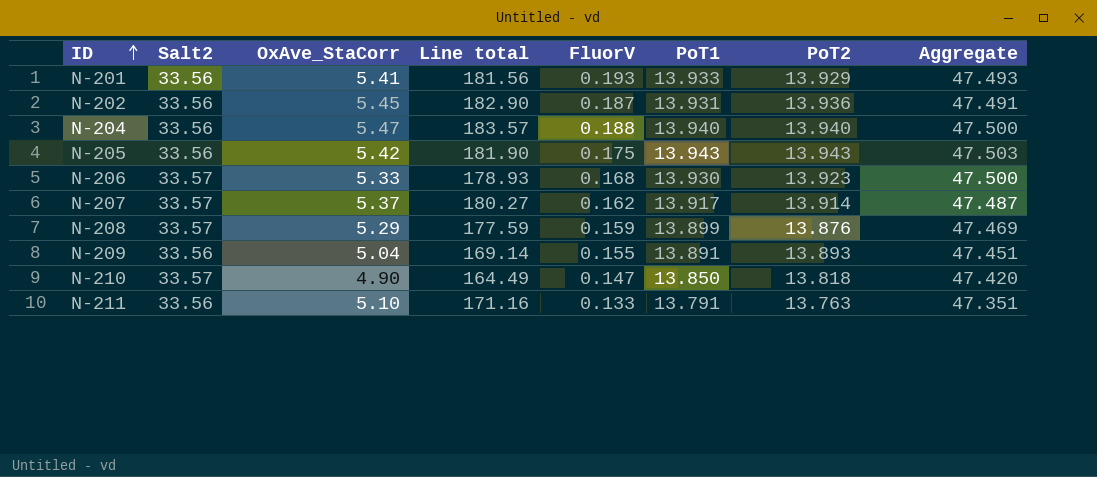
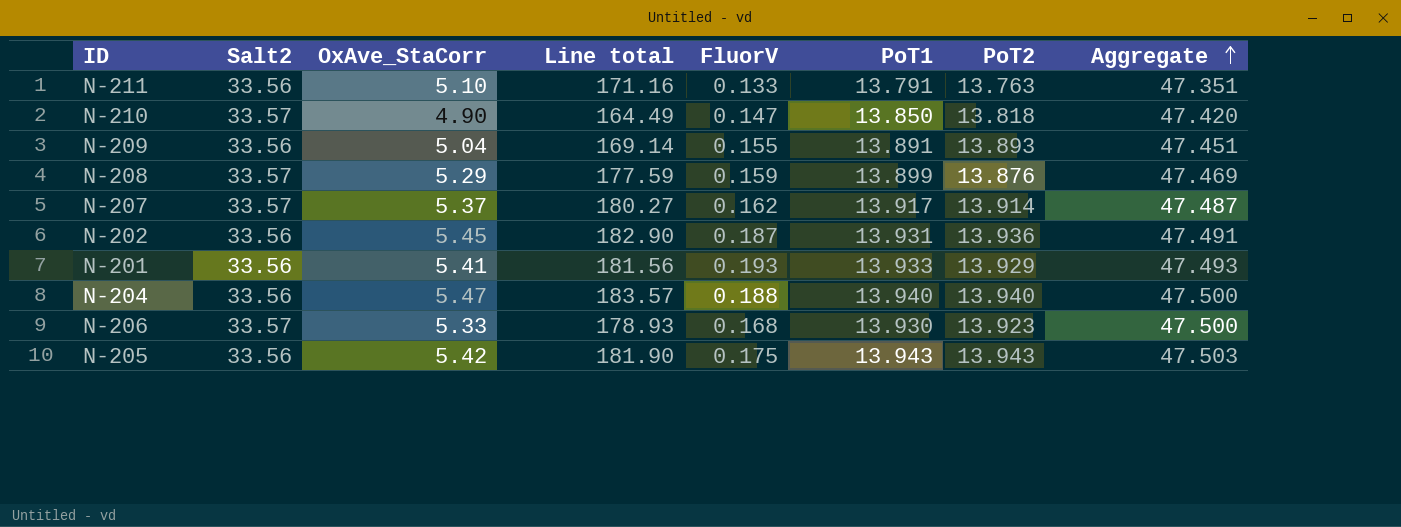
row order: ID ascending -> Aggregate ascending

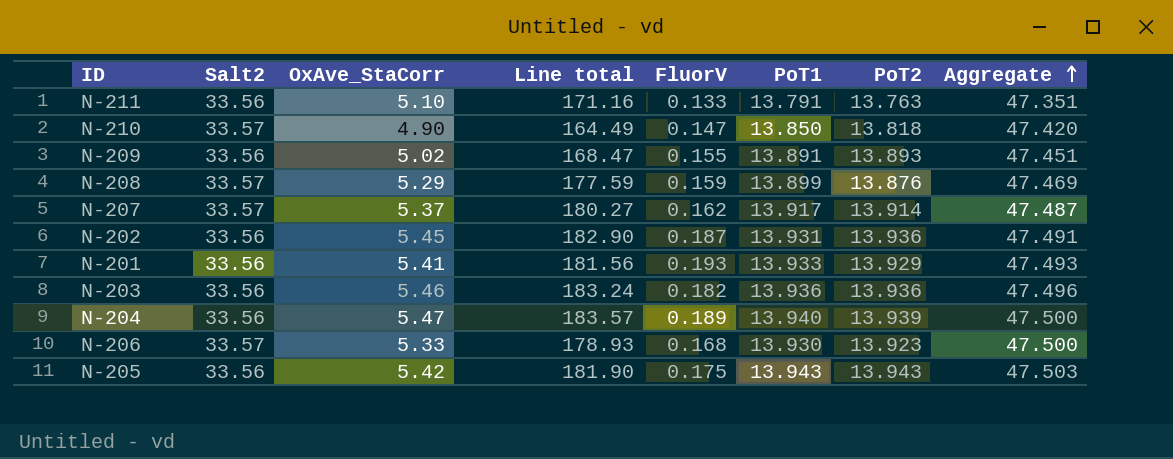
N-209 | OxAve_StaCorr: 5.04 -> 5.02
N-209 | Line total: 169.14 -> 168.47
row N-203: none -> 33.56 | 5.46 | 183.24 | 0.182 | 13.936 | 13.936 | 47.496
N-204 | FluorV: 0.188 -> 0.189
N-204 | PoT2: 13.940 -> 13.939

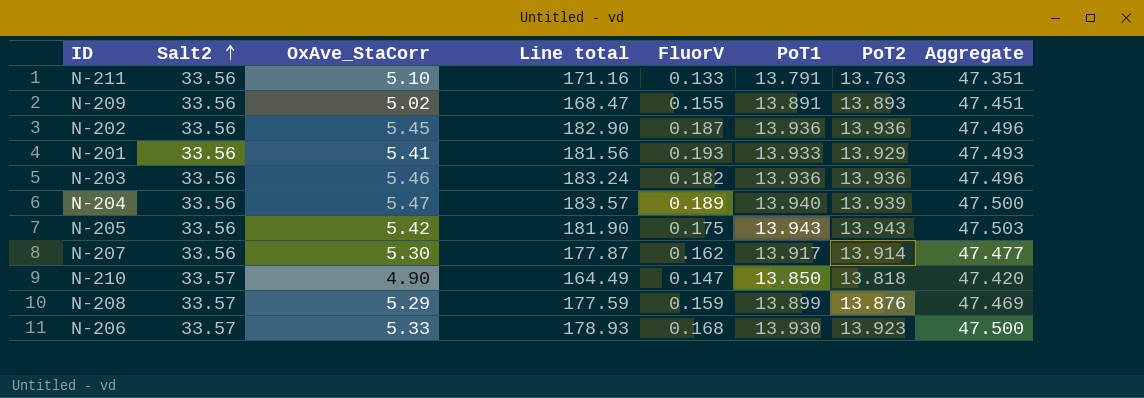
row order: Aggregate ascending -> Salt2 ascending
N-202 | PoT1: 13.931 -> 13.936
N-202 | Aggregate: 47.491 -> 47.496
N-207 | Salt2: 33.57 -> 33.56
N-207 | OxAve_StaCorr: 5.37 -> 5.30
N-207 | Line total: 180.27 -> 177.87
N-207 | Aggregate: 47.487 -> 47.477

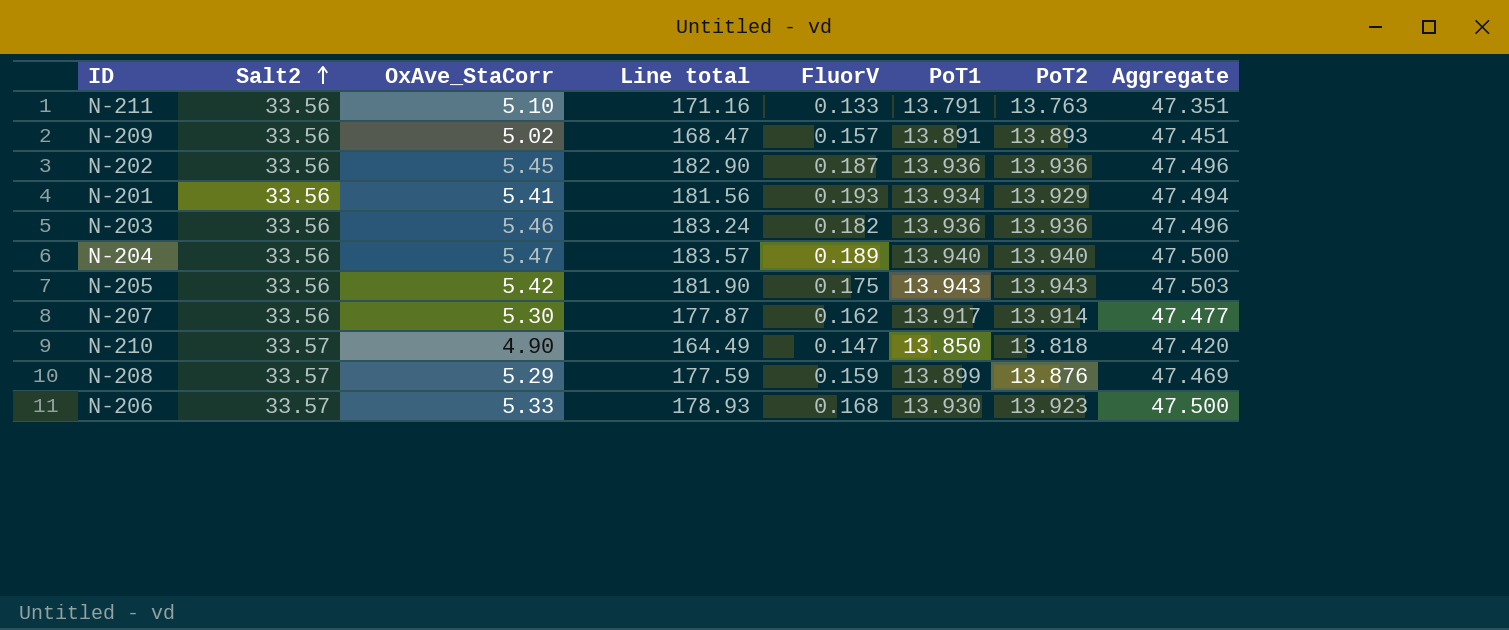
N-209 | FluorV: 0.155 -> 0.157
N-201 | PoT1: 13.933 -> 13.934
N-201 | Aggregate: 47.493 -> 47.494
N-204 | PoT2: 13.939 -> 13.940

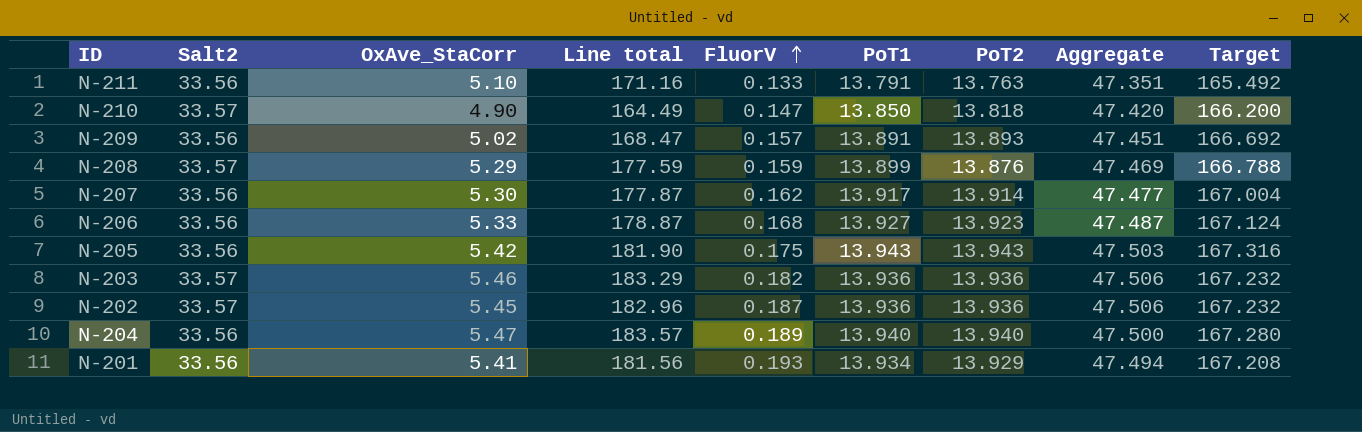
row order: Salt2 ascending -> FluorV ascending
column Target | formula: none -> [PoT1] * 12
N-206 | Salt2: 33.57 -> 33.56
N-206 | Line total: 178.93 -> 178.87
N-206 | PoT1: 13.930 -> 13.927
N-206 | Aggregate: 47.500 -> 47.487
N-203 | Salt2: 33.56 -> 33.57
N-203 | Line total: 183.24 -> 183.29
N-203 | Aggregate: 47.496 -> 47.506
N-202 | Salt2: 33.56 -> 33.57
N-202 | Line total: 182.90 -> 182.96
N-202 | Aggregate: 47.496 -> 47.506

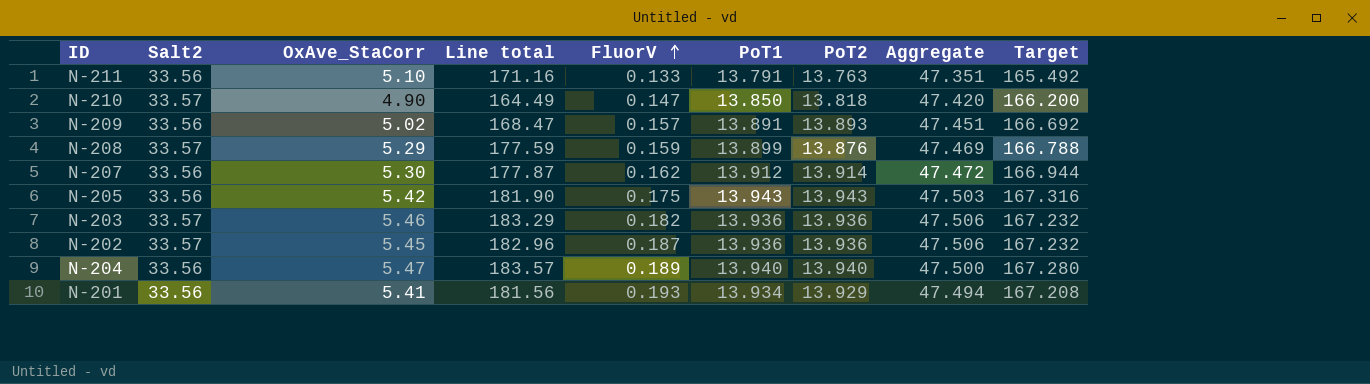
row N-206: 33.56 | 5.33 | 178.87 | 0.168 | 13.927 | 13.923 | 47.487 | 167.124 -> none
N-207 | PoT1: 13.917 -> 13.912
N-207 | Aggregate: 47.477 -> 47.472
N-207 | Target: 167.004 -> 166.944

